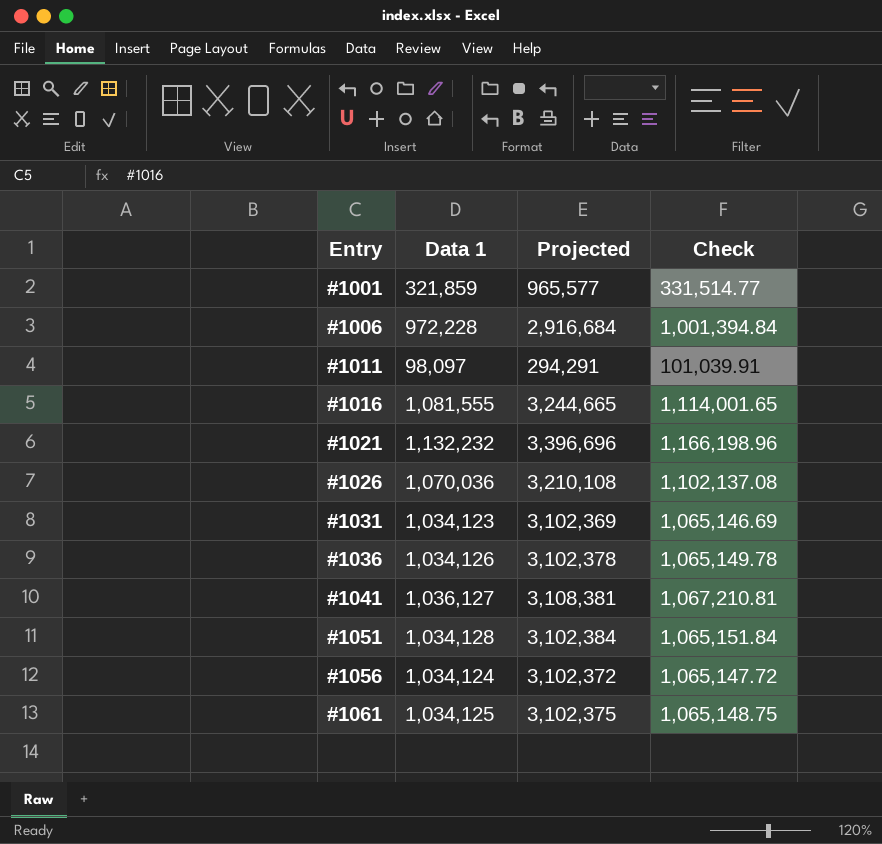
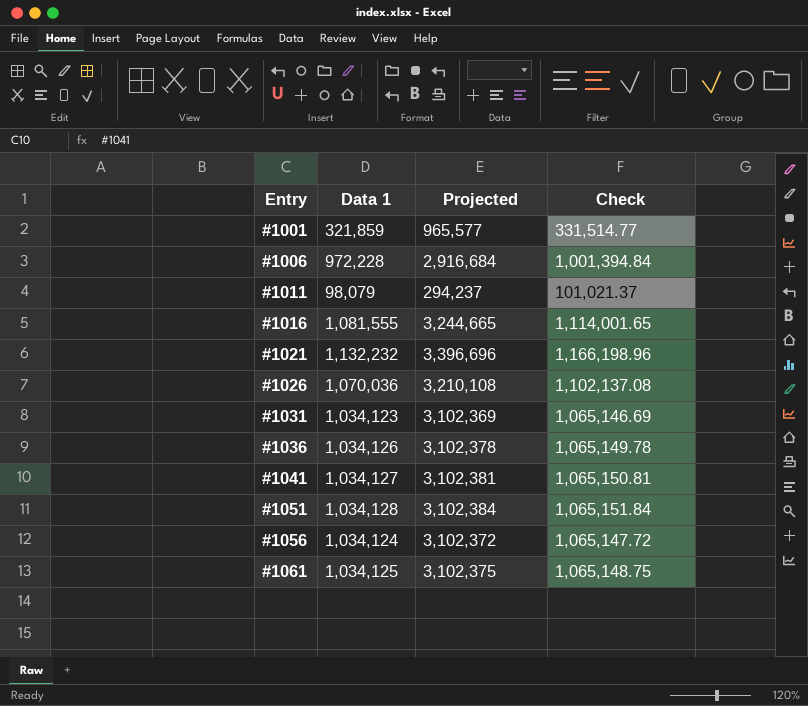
#1011 | Data 1: 98,097 -> 98,079
#1011 | Projected: 294,291 -> 294,237
#1011 | Check: 101,039.91 -> 101,021.37
#1041 | Data 1: 1,036,127 -> 1,034,127
#1041 | Projected: 3,108,381 -> 3,102,381
#1041 | Check: 1,067,210.81 -> 1,065,150.81

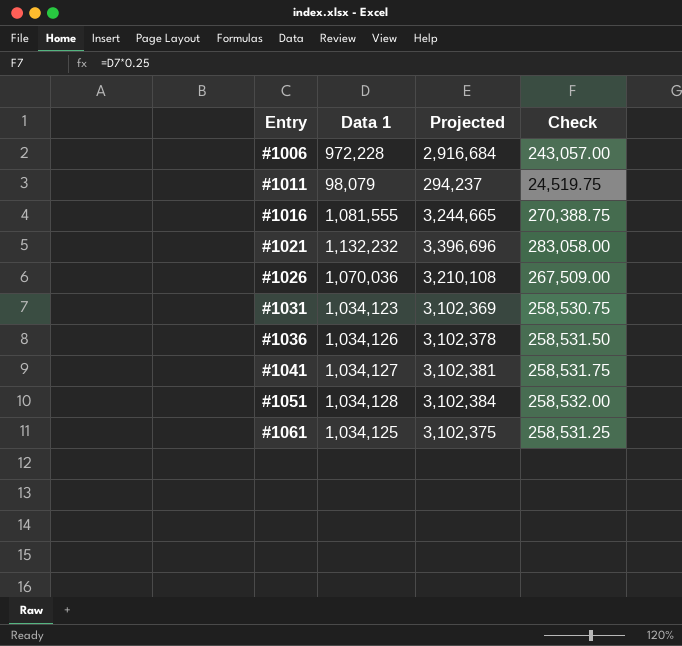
column Check | formula: [Data 1] * 1.03 -> [Data 1] * 0.25
row #1001: 321,859 | 965,577 | 331,514.77 -> none
row #1056: 1,034,124 | 3,102,372 | 1,065,147.72 -> none

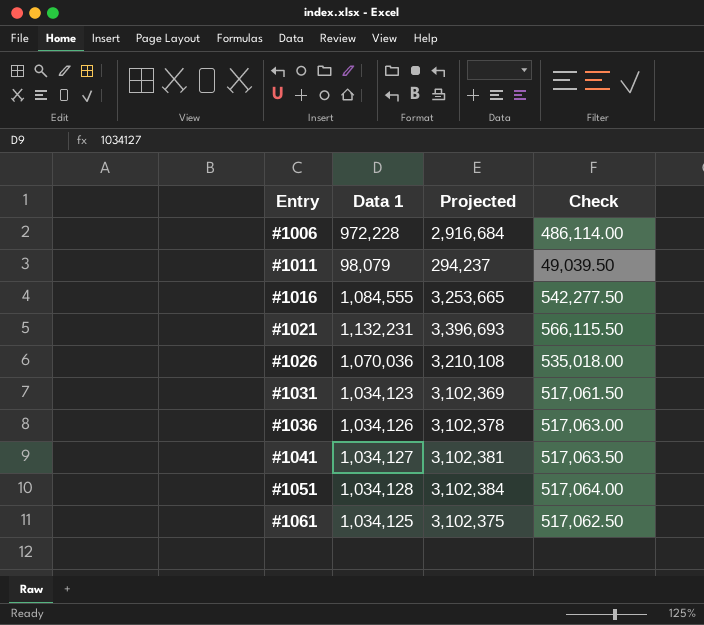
column Check | formula: [Data 1] * 0.25 -> [Data 1] * 0.5
#1016 | Data 1: 1,081,555 -> 1,084,555
#1016 | Projected: 3,244,665 -> 3,253,665
#1021 | Data 1: 1,132,232 -> 1,132,231
#1021 | Projected: 3,396,696 -> 3,396,693

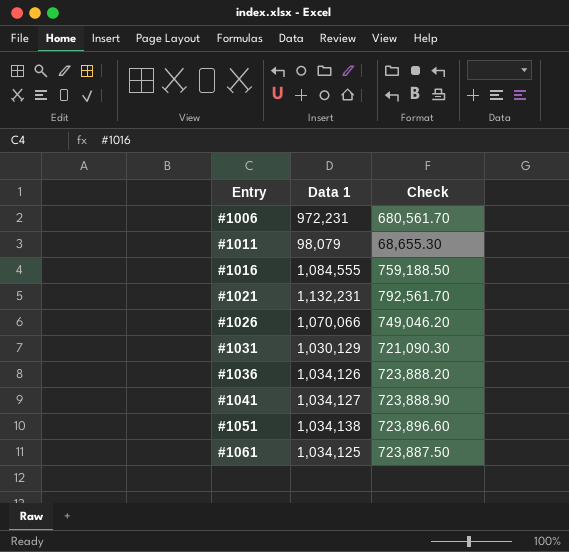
column Projected | formula: [Data 1] * 3 -> none
column Check | formula: [Data 1] * 0.5 -> [Data 1] * 0.7
#1006 | Data 1: 972,228 -> 972,231
#1026 | Data 1: 1,070,036 -> 1,070,066
#1031 | Data 1: 1,034,123 -> 1,030,129
#1051 | Data 1: 1,034,128 -> 1,034,138

